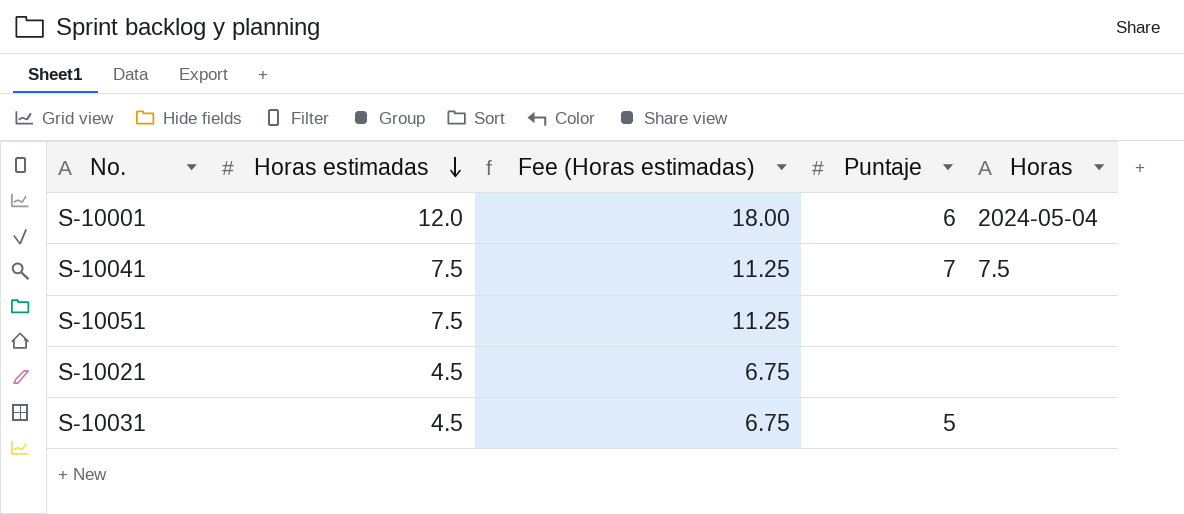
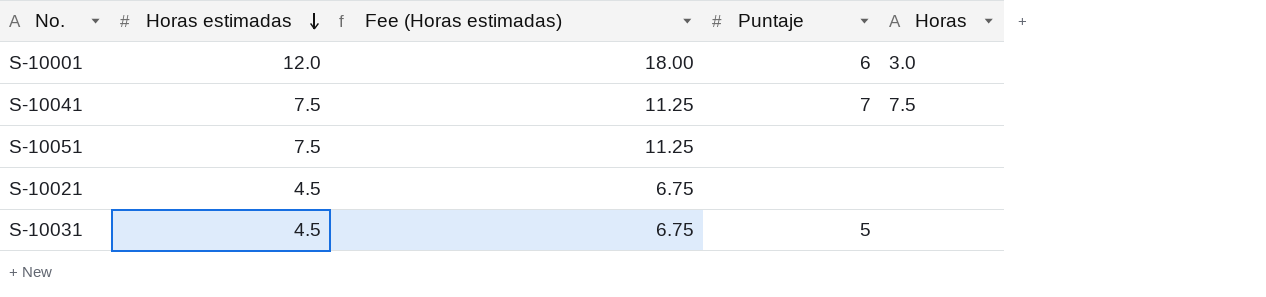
S-10001 | Horas: 2024-05-04 -> 3.0

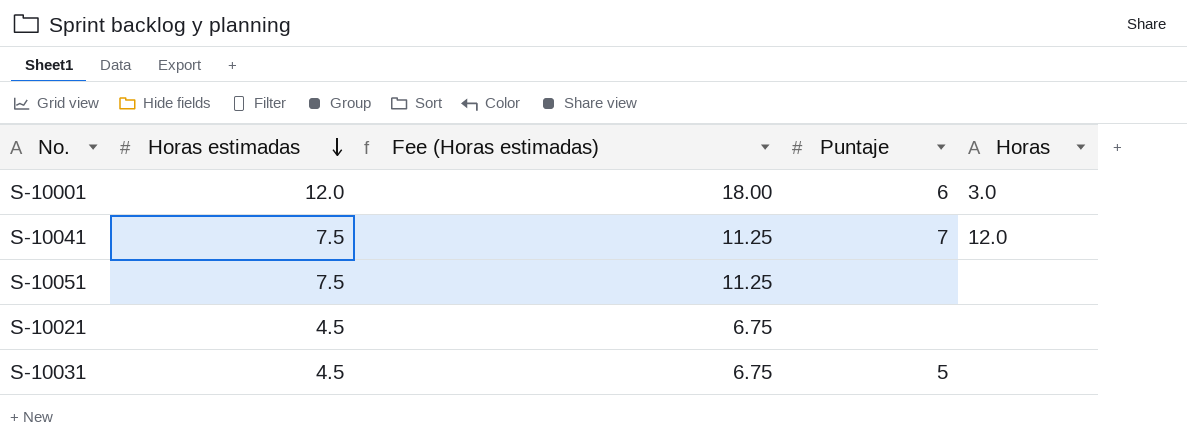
S-10041 | Horas: 7.5 -> 12.0

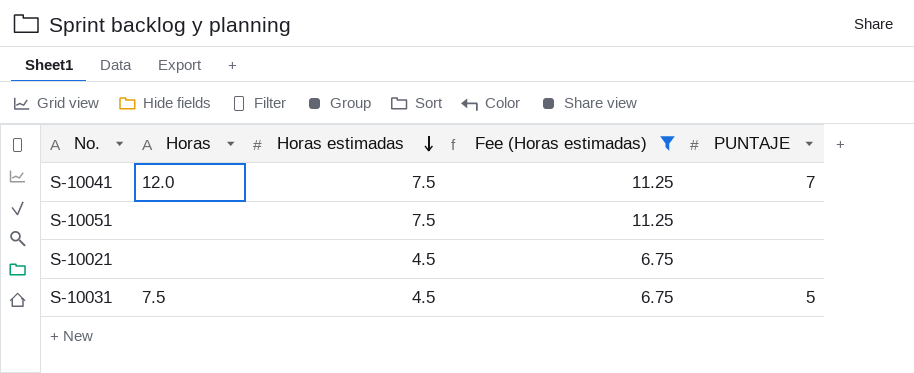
filter: none -> Fee (Horas estimadas) != 18.00
column Horas | position: 5 -> 2
column name: Puntaje -> PUNTAJE
S-10031 | Horas: none -> 7.5

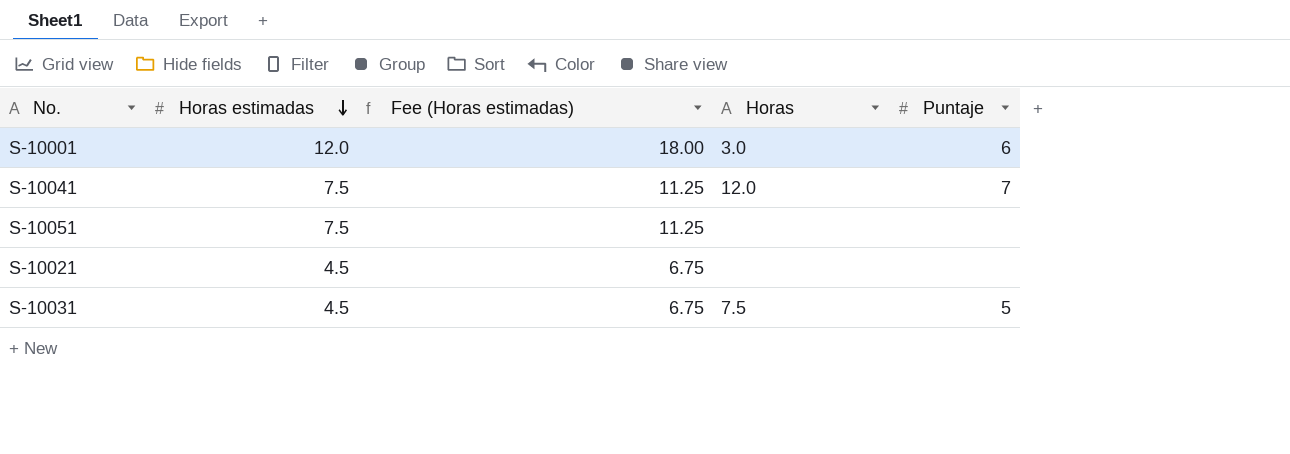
filter: Fee (Horas estimadas) != 18.00 -> none
column Horas | position: 2 -> 4
column name: PUNTAJE -> Puntaje

